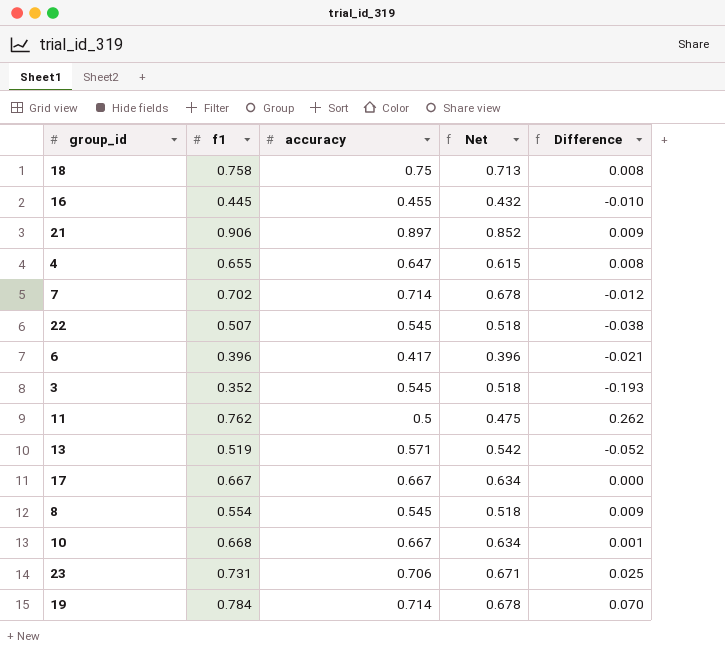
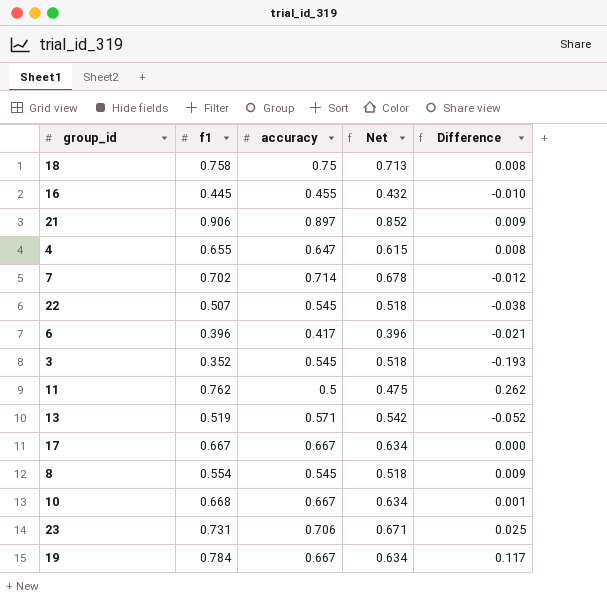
19 | accuracy: 0.714 -> 0.667
19 | Net: 0.678 -> 0.634
19 | Difference: 0.070 -> 0.117

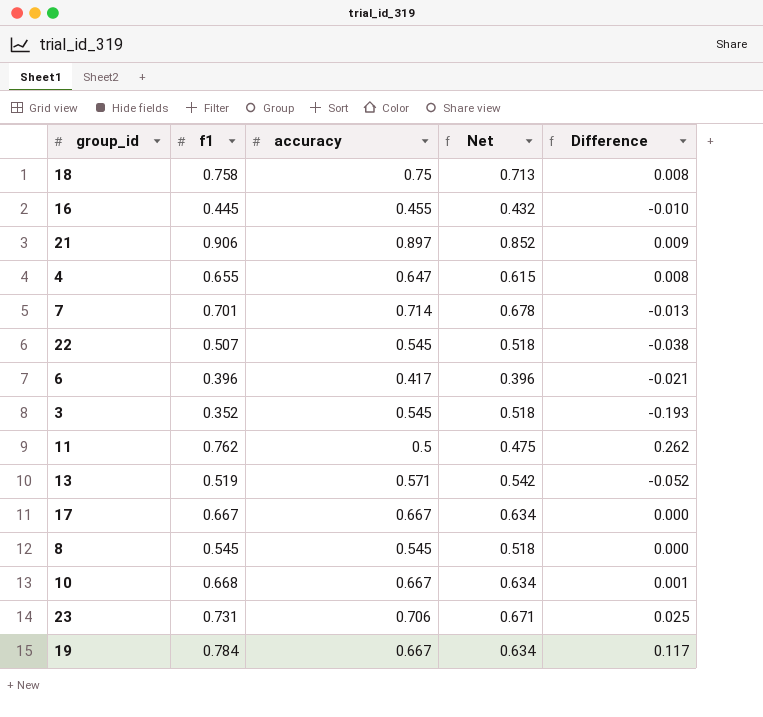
7 | f1: 0.702 -> 0.701
7 | Difference: -0.012 -> -0.013
8 | f1: 0.554 -> 0.545
8 | Difference: 0.009 -> 0.000

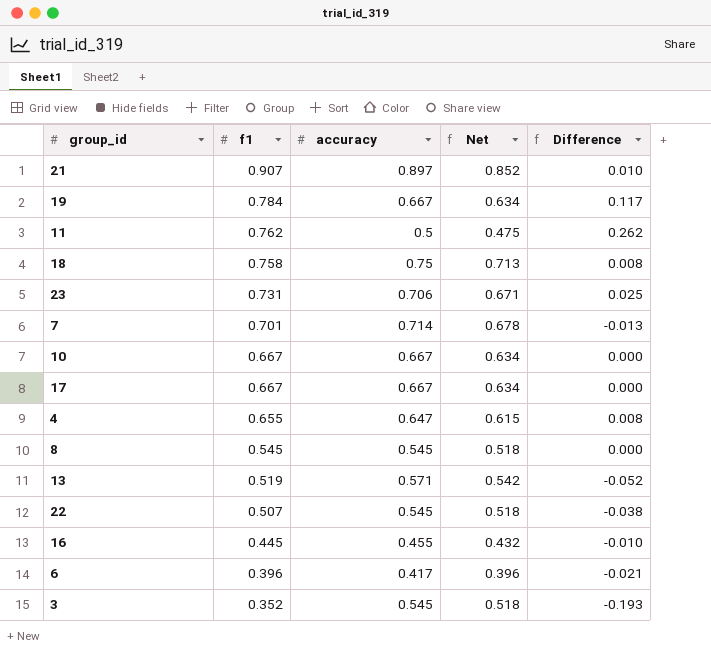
row order: none -> f1 descending
21 | f1: 0.906 -> 0.907
21 | Difference: 0.009 -> 0.010
10 | f1: 0.668 -> 0.667
10 | Difference: 0.001 -> 0.000

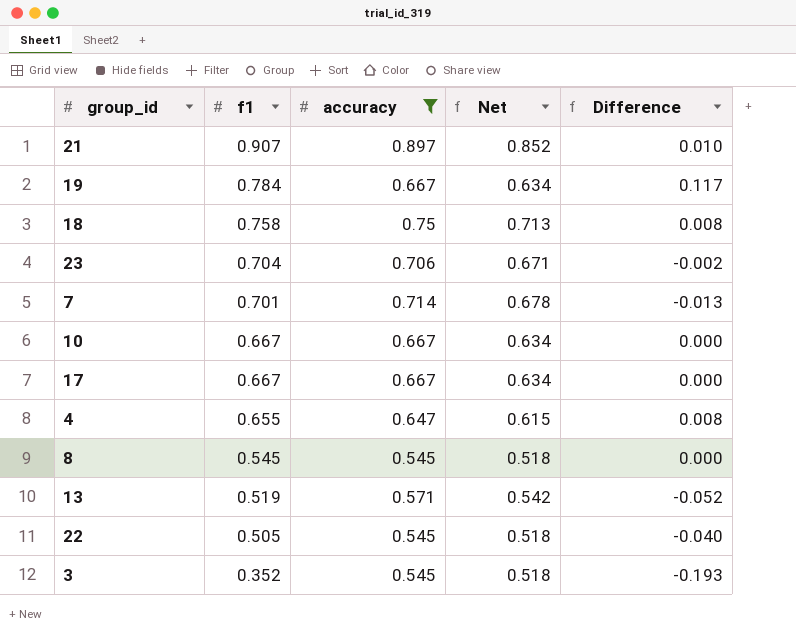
filter: none -> accuracy >= 0.545
23 | f1: 0.731 -> 0.704
23 | Difference: 0.025 -> -0.002
22 | f1: 0.507 -> 0.505
22 | Difference: -0.038 -> -0.040

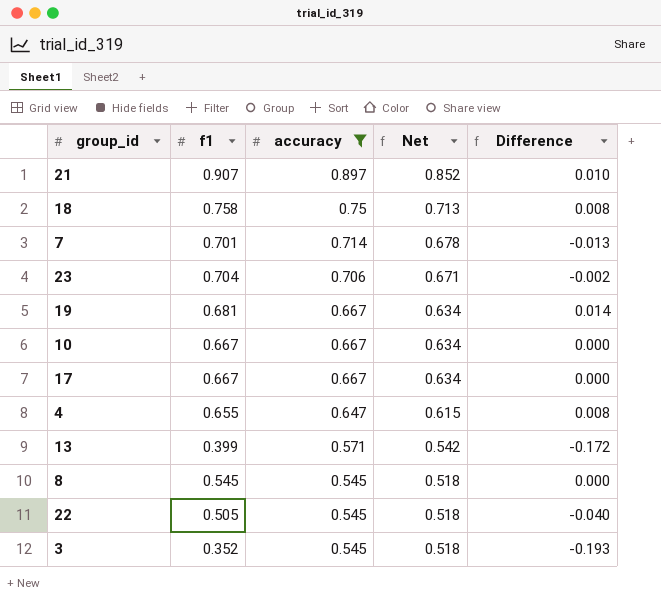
row order: f1 descending -> accuracy descending
19 | f1: 0.784 -> 0.681
19 | Difference: 0.117 -> 0.014
13 | f1: 0.519 -> 0.399
13 | Difference: -0.052 -> -0.172

